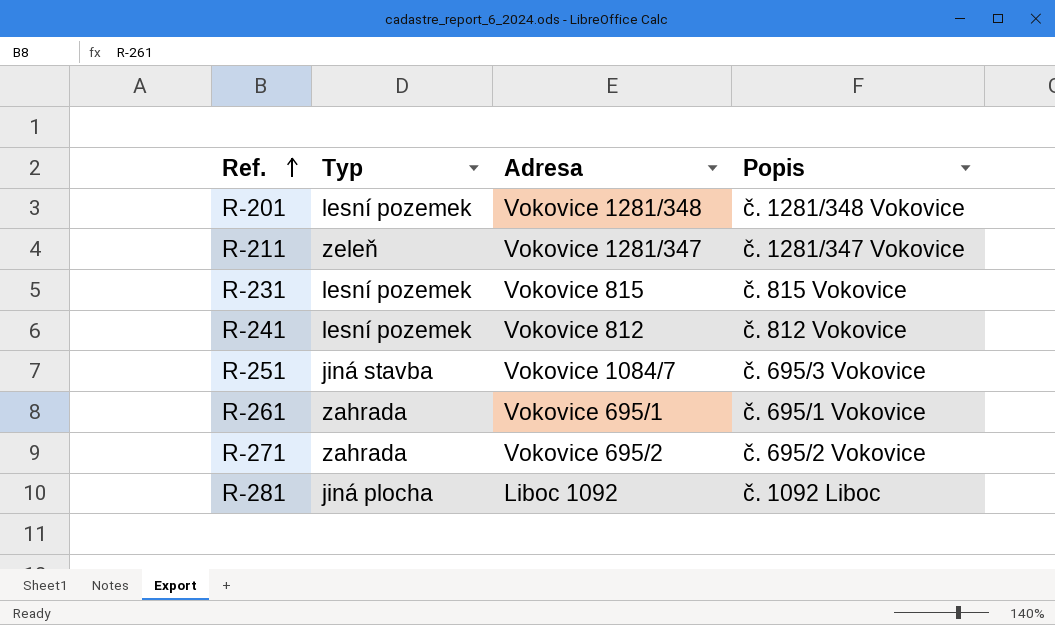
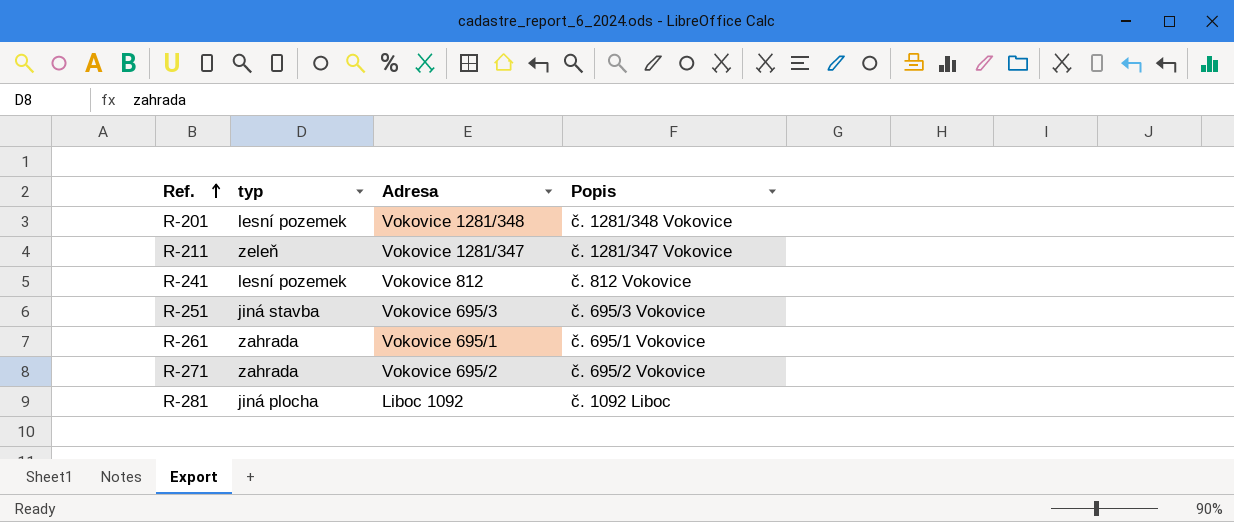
column name: Typ -> typ
row R-231: lesní pozemek | Vokovice 815 | č. 815 Vokovice -> none
R-251 | Adresa: Vokovice 1084/7 -> Vokovice 695/3

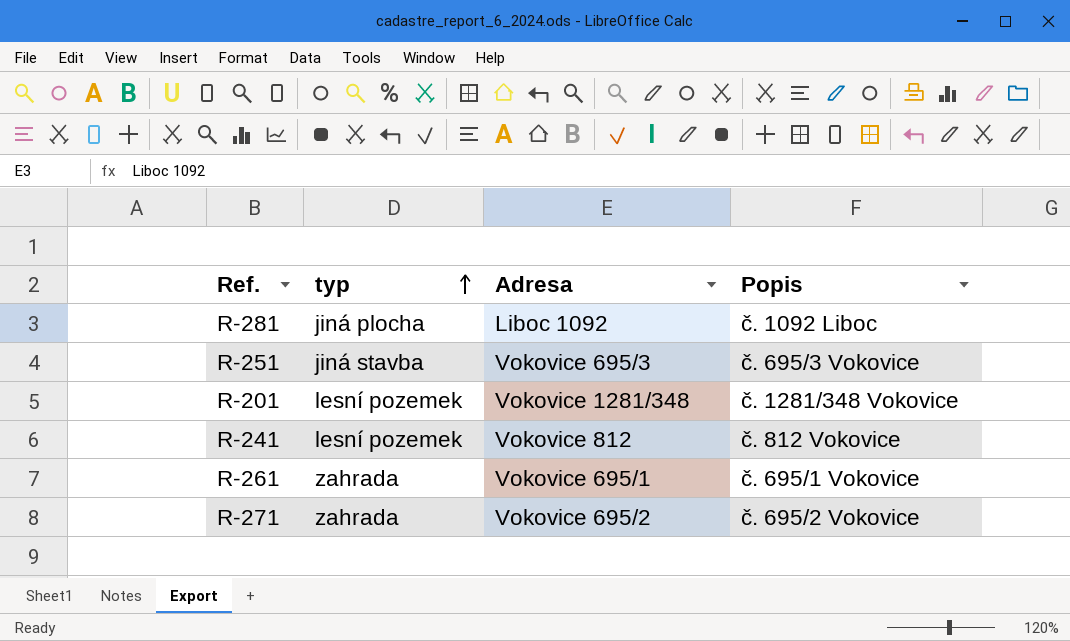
row order: Ref. ascending -> typ ascending
row R-211: zeleň | Vokovice 1281/347 | č. 1281/347 Vokovice -> none

